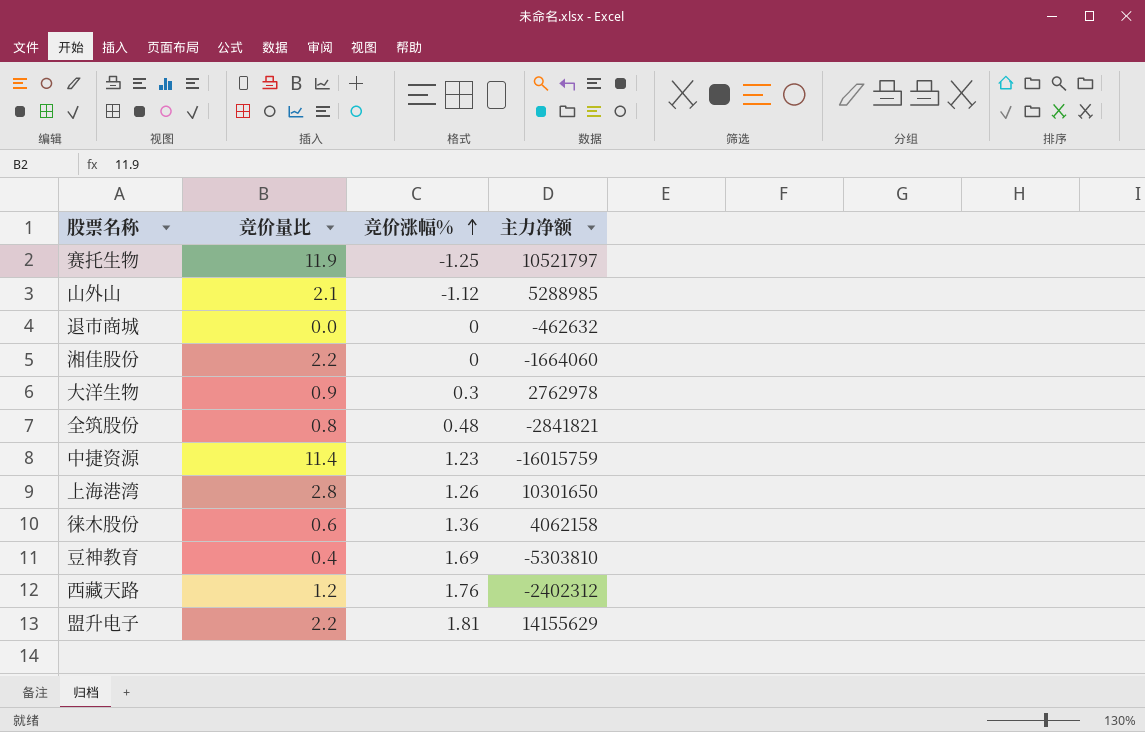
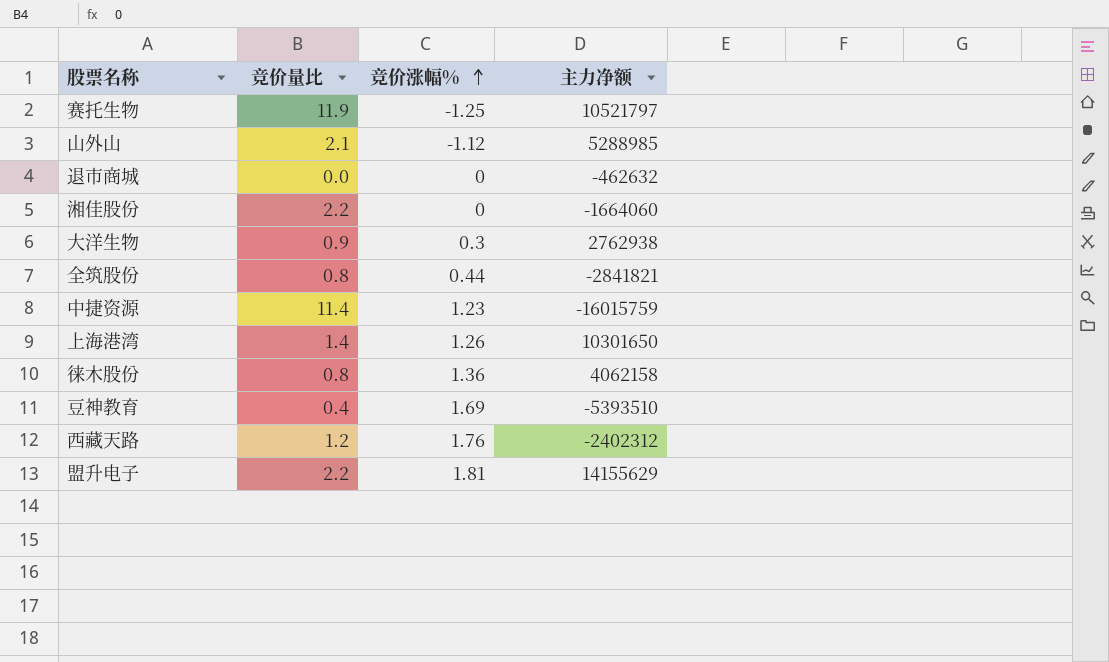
大洋生物 | 主力净额: 2762978 -> 2762938
全筑股份 | 竞价涨幅%: 0.48 -> 0.44
上海港湾 | 竞价量比: 2.8 -> 1.4
徕木股份 | 竞价量比: 0.6 -> 0.8
豆神教育 | 主力净额: -5303810 -> -5393510

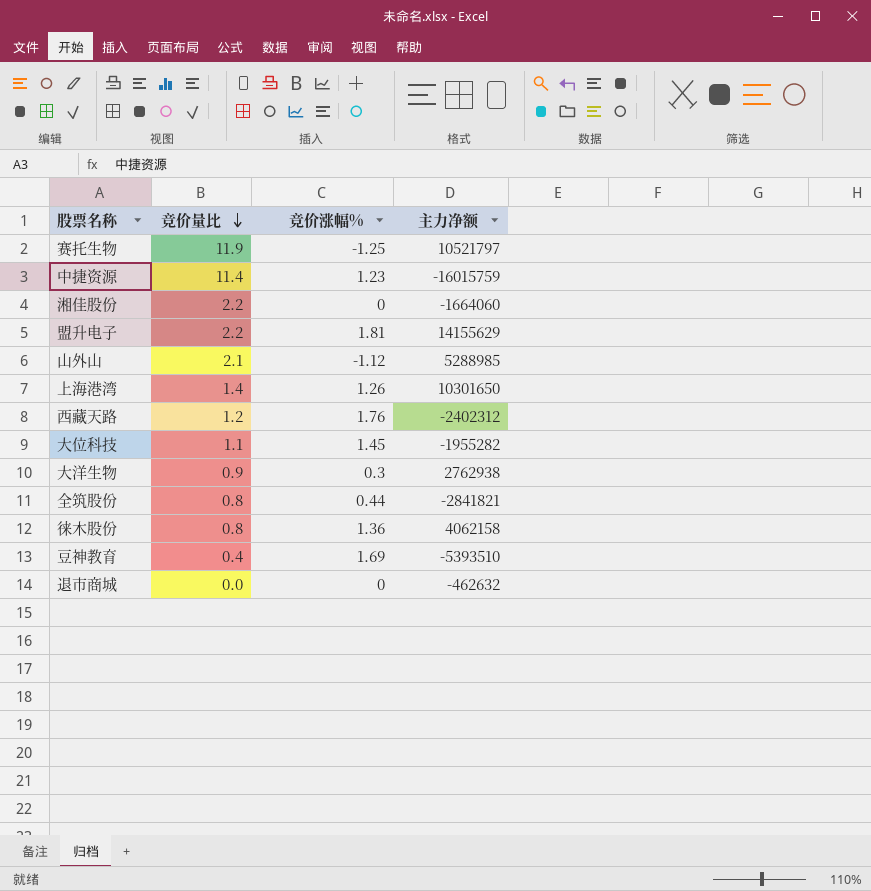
row order: 竞价涨幅% ascending -> 竞价量比 descending
row 大位科技: none -> 1.1 | 1.45 | -1955282

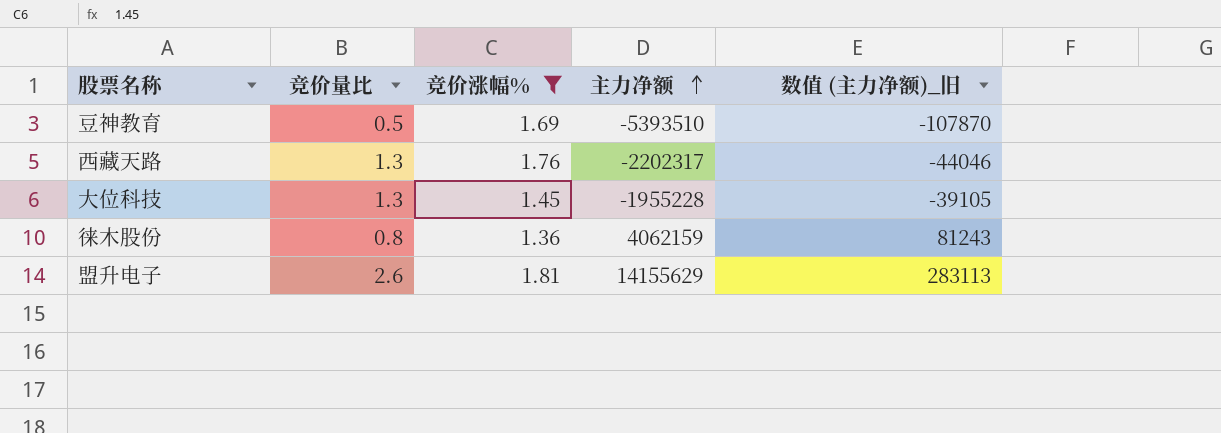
filter: none -> 竞价涨幅% >= 1.36
row order: 竞价量比 descending -> 主力净额 ascending
column 数值 (主力净额)_旧 | formula: none -> [主力净额] * 0.02
豆神教育 | 竞价量比: 0.4 -> 0.5
西藏天路 | 竞价量比: 1.2 -> 1.3
西藏天路 | 主力净额: -2402312 -> -2202317
大位科技 | 竞价量比: 1.1 -> 1.3
大位科技 | 主力净额: -1955282 -> -1955228
徕木股份 | 主力净额: 4062158 -> 4062159
盟升电子 | 竞价量比: 2.2 -> 2.6

